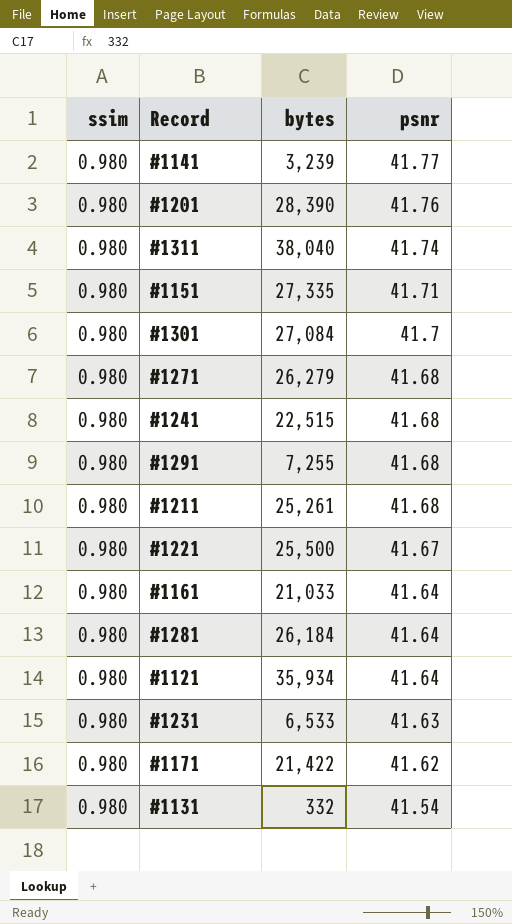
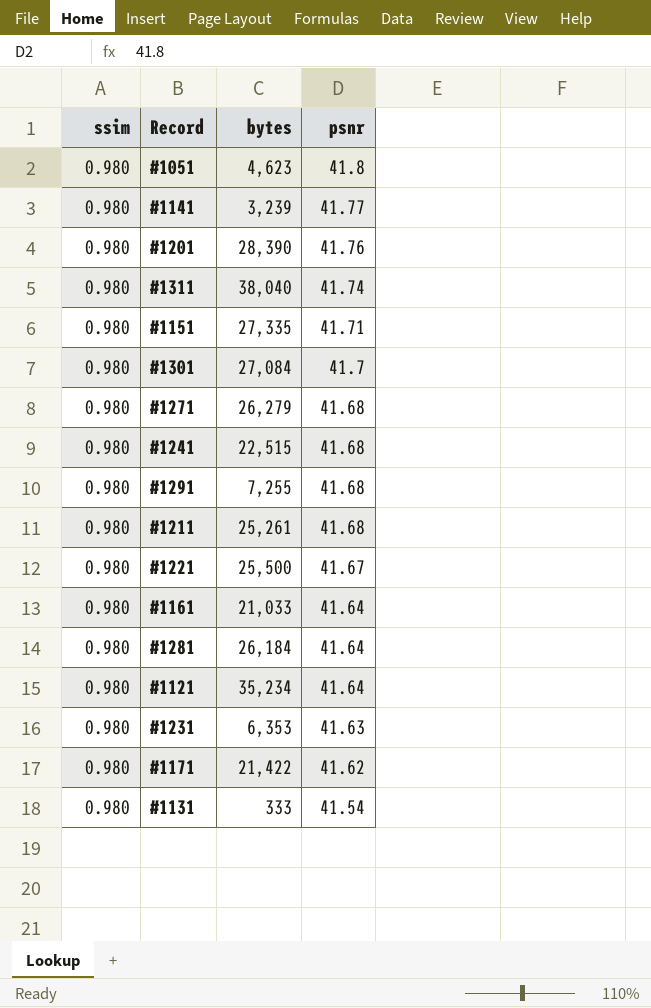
row #1051: none -> 0.980 | 4,623 | 41.8
#1121 | bytes: 35,934 -> 35,234
#1231 | bytes: 6,533 -> 6,353
#1131 | bytes: 332 -> 333

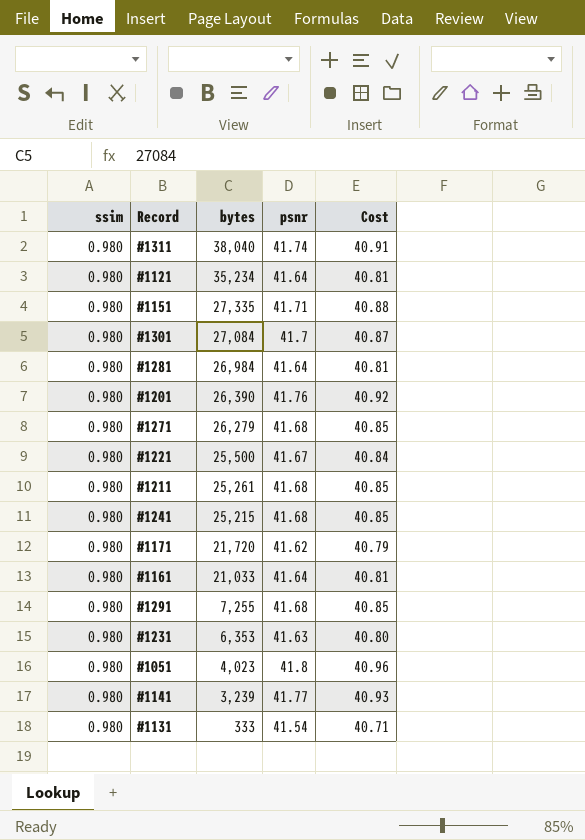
row order: psnr descending -> bytes descending
column Cost | formula: none -> [ssim] * [psnr]
#1281 | bytes: 26,184 -> 26,984
#1201 | bytes: 28,390 -> 26,390
#1241 | bytes: 22,515 -> 25,215
#1171 | bytes: 21,422 -> 21,720
#1051 | bytes: 4,623 -> 4,023

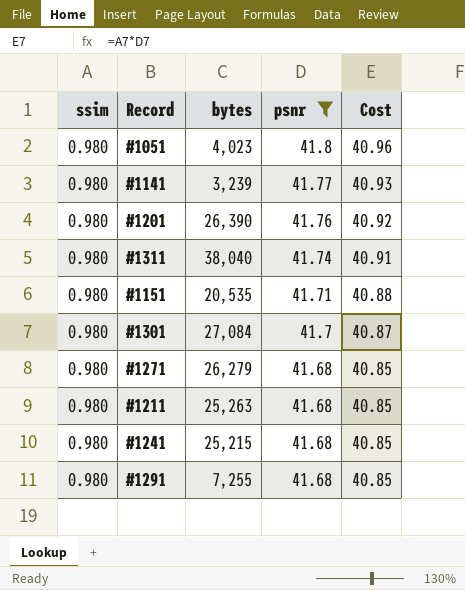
filter: none -> psnr >= 41.68
row order: bytes descending -> psnr descending
#1151 | bytes: 27,335 -> 20,535
#1211 | bytes: 25,261 -> 25,263

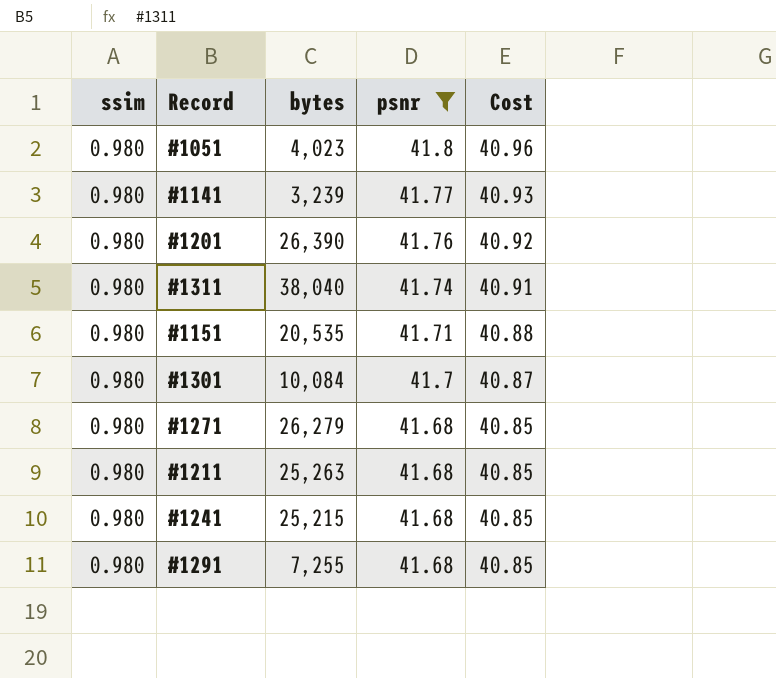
#1301 | bytes: 27,084 -> 10,084

